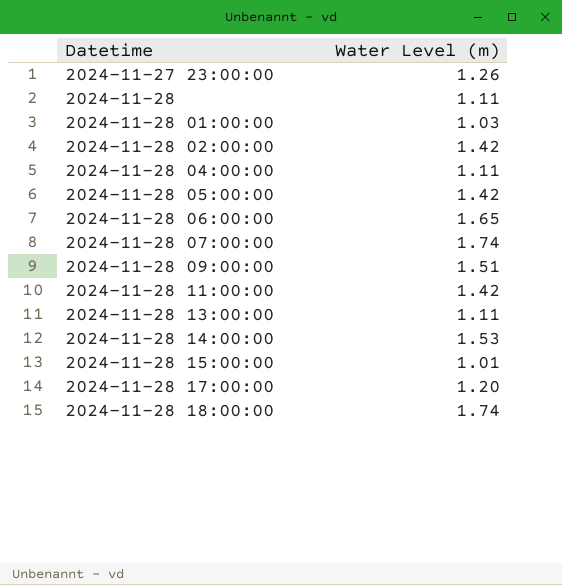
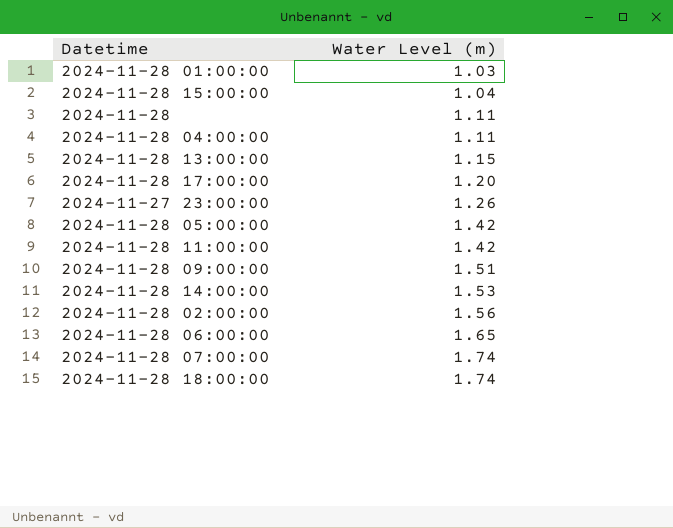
row order: Datetime ascending -> Water Level (m) ascending
2024-11-28 15:00:00 | Water Level (m): 1.01 -> 1.04
2024-11-28 13:00:00 | Water Level (m): 1.11 -> 1.15
2024-11-28 02:00:00 | Water Level (m): 1.42 -> 1.56

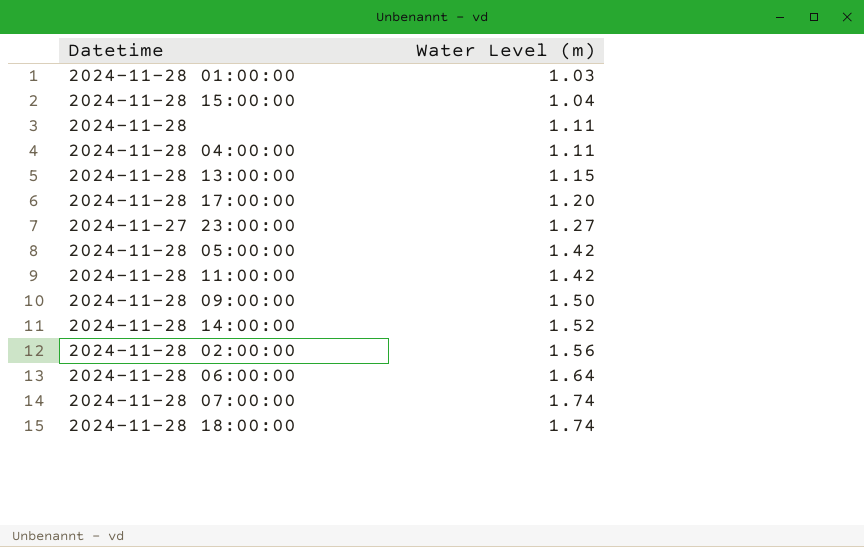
2024-11-27 23:00:00 | Water Level (m): 1.26 -> 1.27
2024-11-28 09:00:00 | Water Level (m): 1.51 -> 1.50
2024-11-28 14:00:00 | Water Level (m): 1.53 -> 1.52
2024-11-28 06:00:00 | Water Level (m): 1.65 -> 1.64

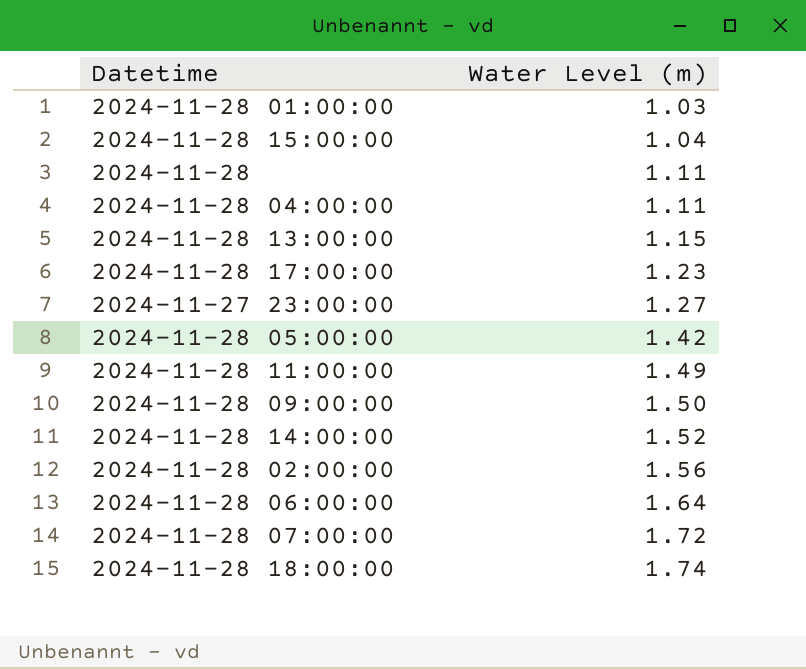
2024-11-28 17:00:00 | Water Level (m): 1.20 -> 1.23
2024-11-28 11:00:00 | Water Level (m): 1.42 -> 1.49
2024-11-28 07:00:00 | Water Level (m): 1.74 -> 1.72

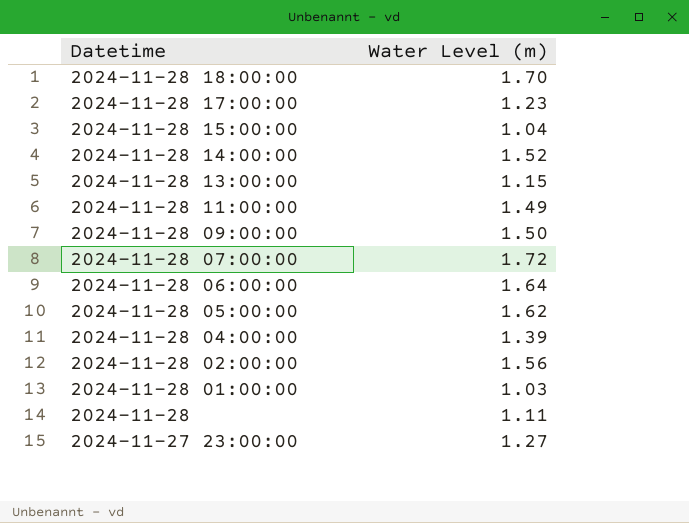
row order: Water Level (m) ascending -> Datetime descending
2024-11-28 18:00:00 | Water Level (m): 1.74 -> 1.70
2024-11-28 05:00:00 | Water Level (m): 1.42 -> 1.62
2024-11-28 04:00:00 | Water Level (m): 1.11 -> 1.39

